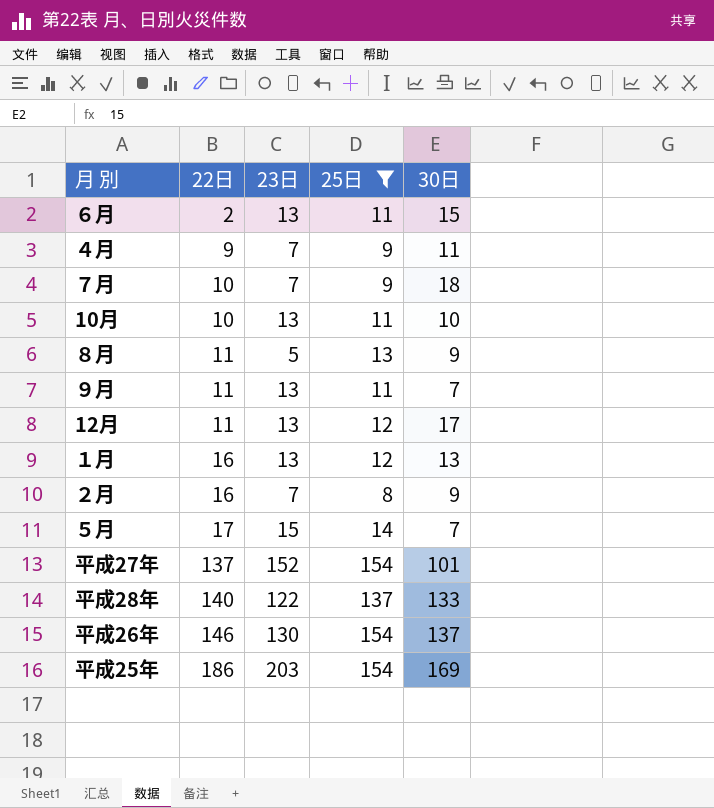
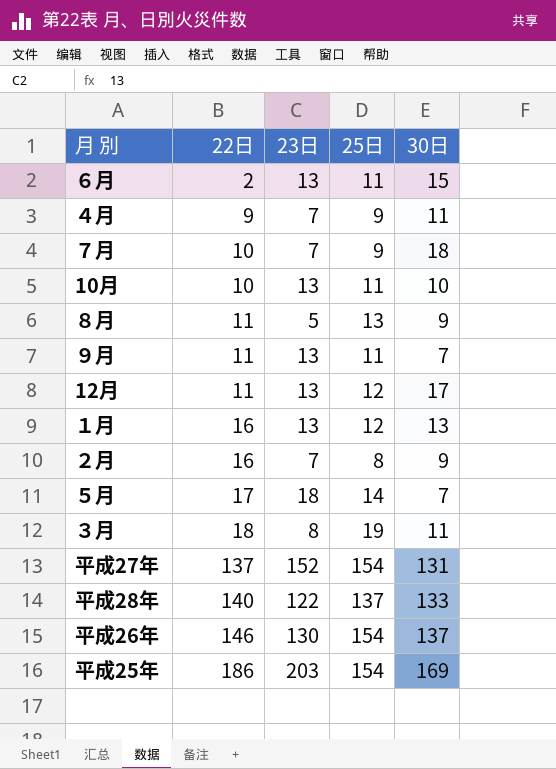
filter: 25日 != 19 -> none
５月 | 23日: 15 -> 18
平成27年 | 30日: 101 -> 131

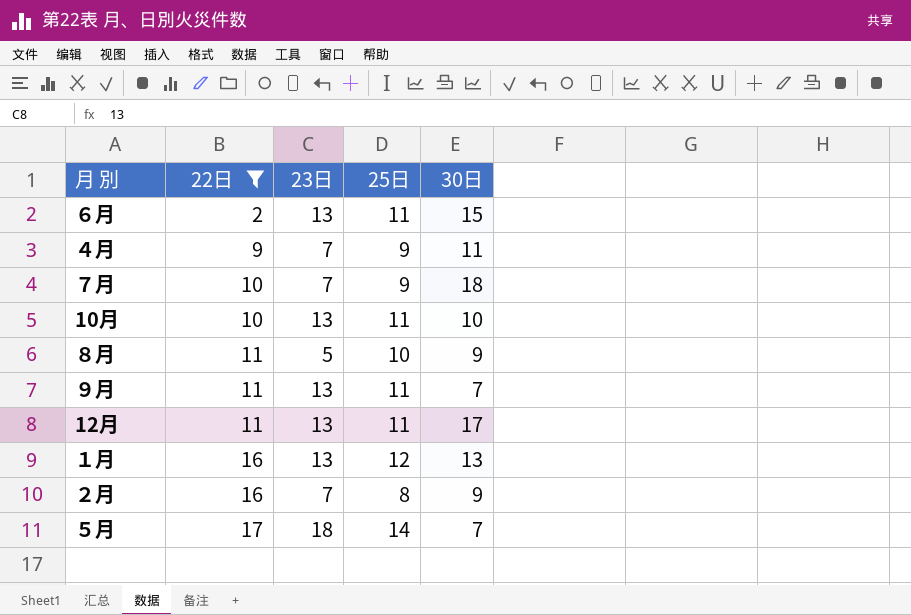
filter: none -> 22日 <= 17
８月 | 25日: 13 -> 10
12月 | 25日: 12 -> 11

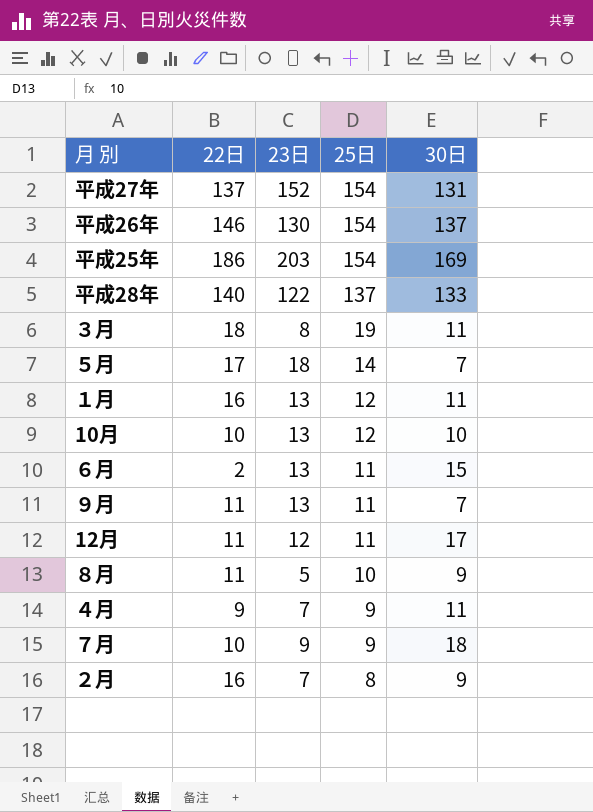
filter: 22日 <= 17 -> none
row order: 22日 ascending -> 25日 descending
１月 | 30日: 13 -> 11
10月 | 25日: 11 -> 12
12月 | 23日: 13 -> 12
７月 | 23日: 7 -> 9

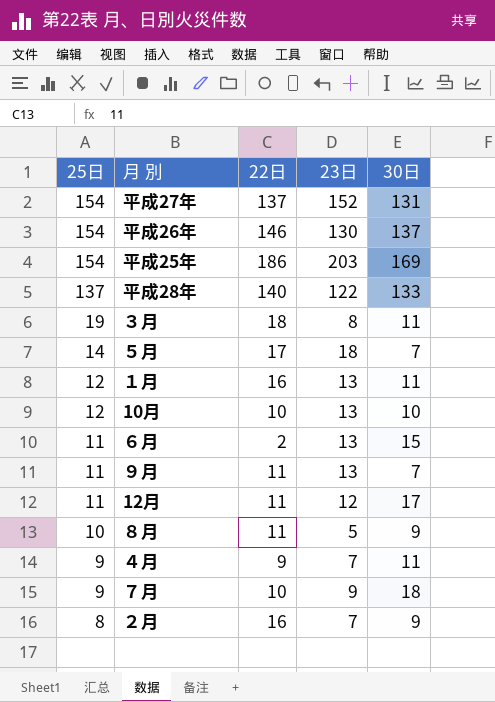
column 25日 | position: 4 -> 1

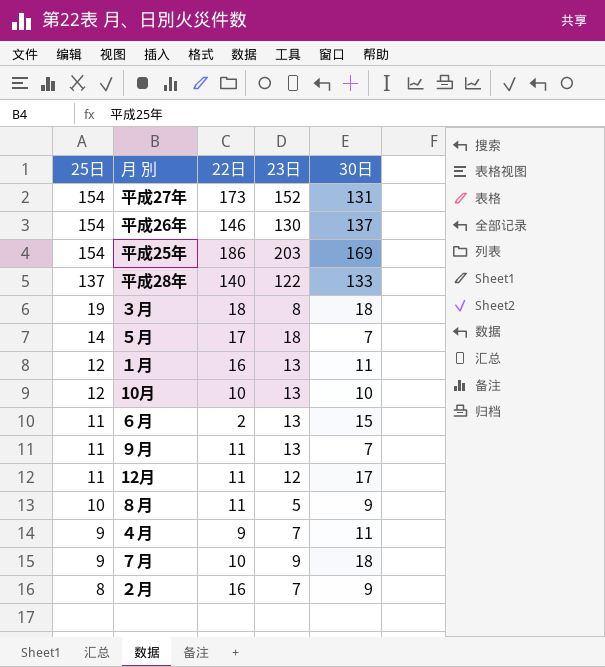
平成27年 | 22日: 137 -> 173
３月 | 30日: 11 -> 18

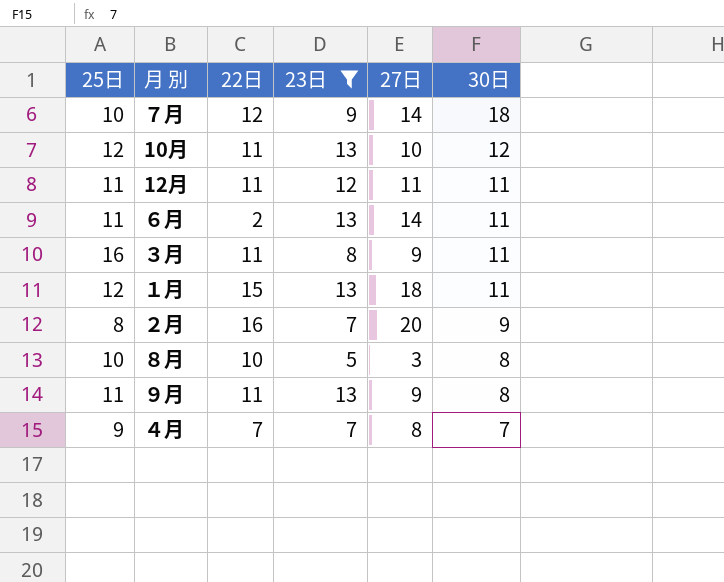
filter: none -> 23日 <= 13
row order: 25日 descending -> 30日 descending
column 27日 | position: none -> 5
７月 | 25日: 9 -> 10
７月 | 22日: 10 -> 12
10月 | 22日: 10 -> 11
10月 | 30日: 10 -> 12
12月 | 30日: 17 -> 11
６月 | 30日: 15 -> 11
３月 | 25日: 19 -> 16
３月 | 22日: 18 -> 11
３月 | 30日: 18 -> 11
１月 | 22日: 16 -> 15
８月 | 22日: 11 -> 10
８月 | 30日: 9 -> 8
９月 | 30日: 7 -> 8
４月 | 22日: 9 -> 7
４月 | 30日: 11 -> 7

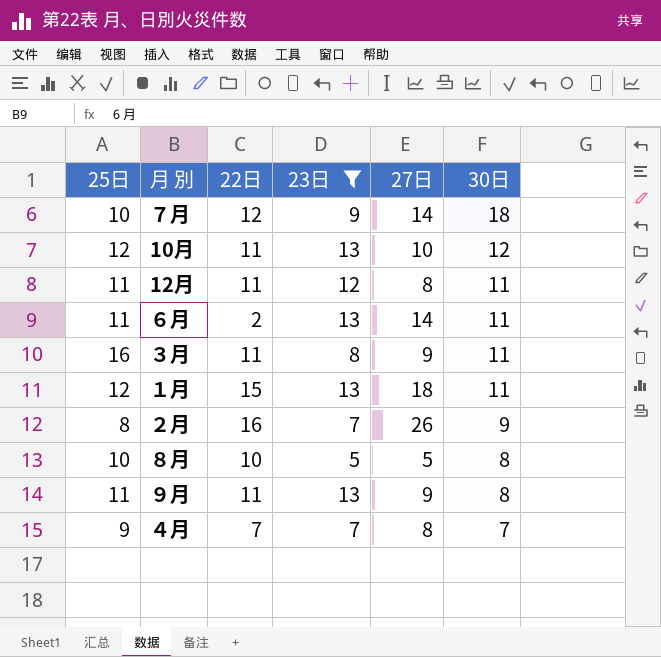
12月 | 27日: 11 -> 8
２月 | 27日: 20 -> 26
８月 | 27日: 3 -> 5

